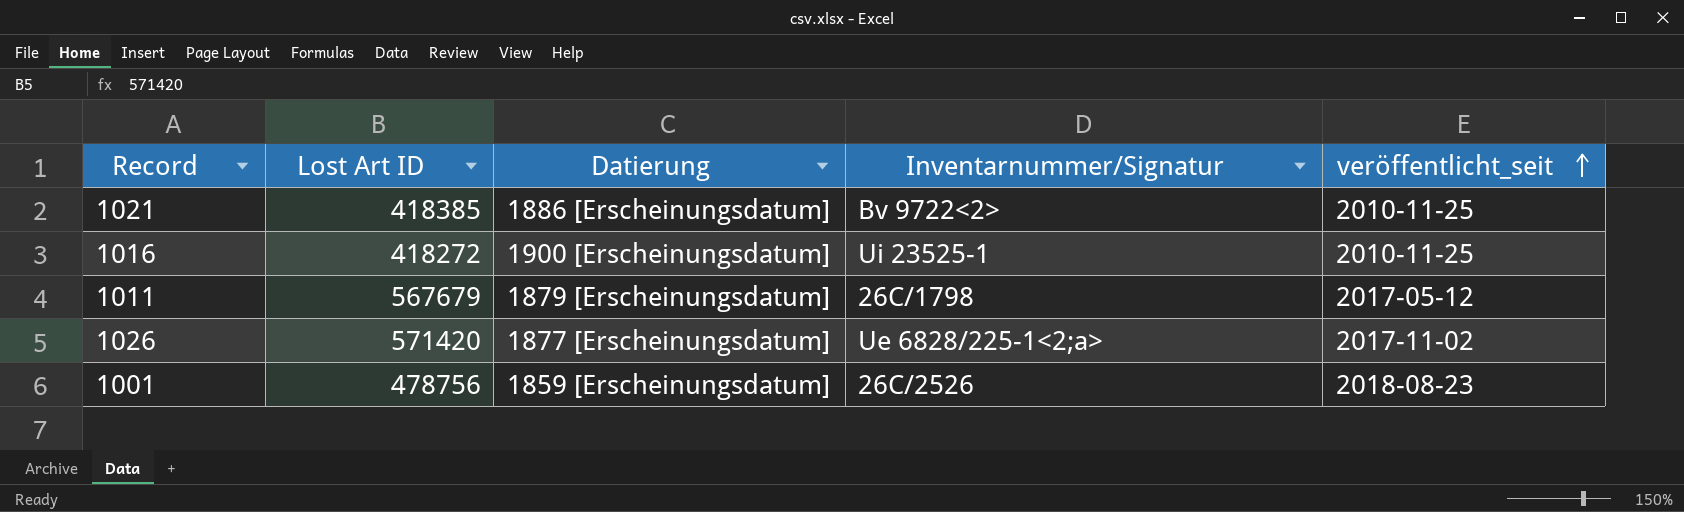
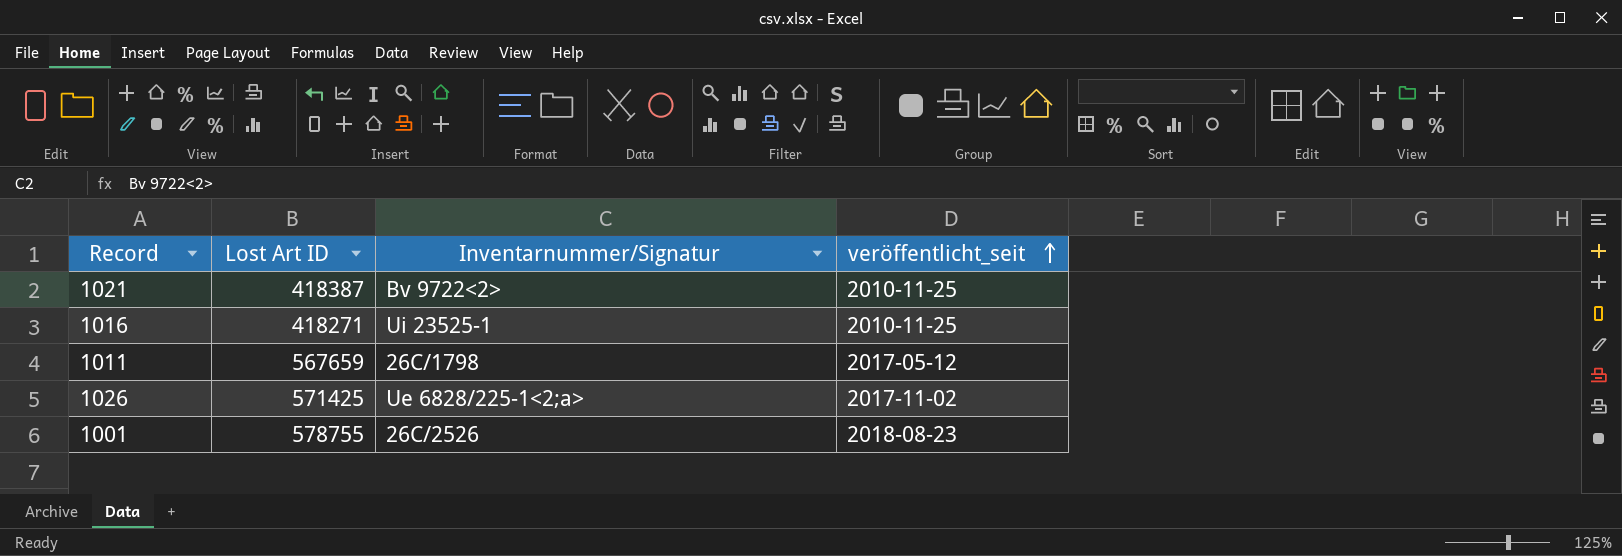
column Datierung | position: 3 -> none
1021 | Lost Art ID: 418385 -> 418387
1016 | Lost Art ID: 418272 -> 418271
1011 | Lost Art ID: 567679 -> 567659
1026 | Lost Art ID: 571420 -> 571425
1001 | Lost Art ID: 478756 -> 578755

